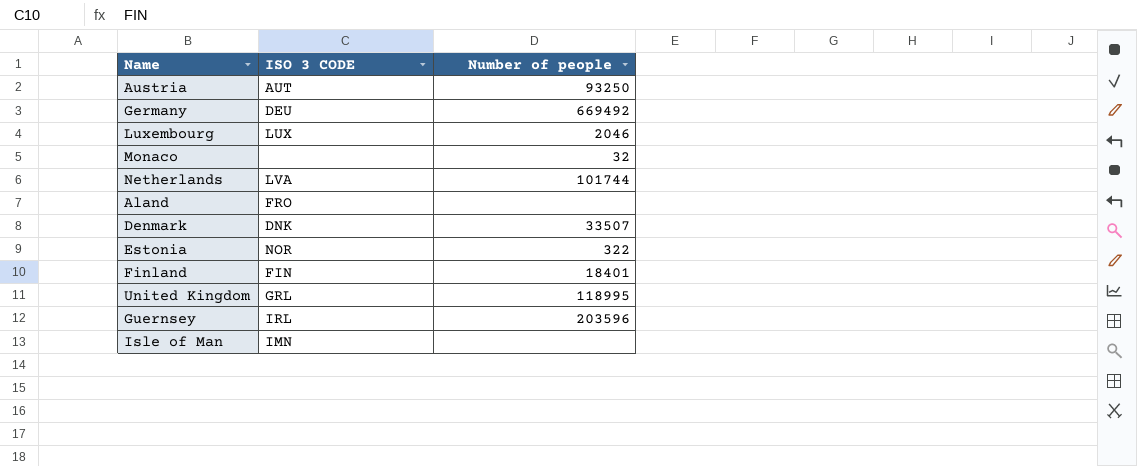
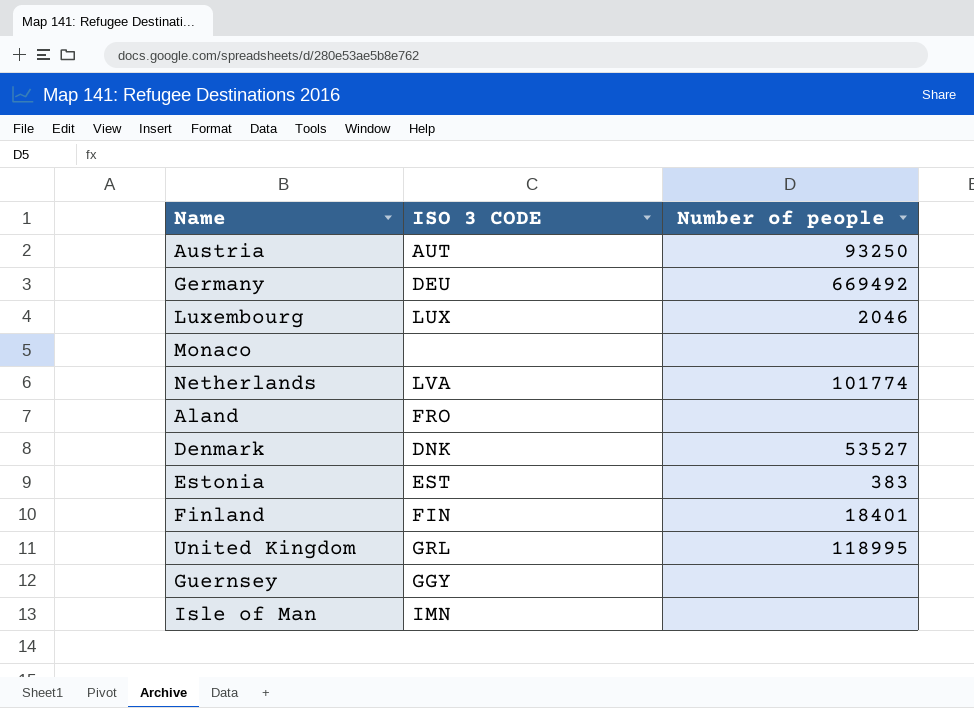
Monaco | Number of people: 32 -> none
Netherlands | Number of people: 101744 -> 101774
Denmark | Number of people: 33507 -> 53527
Estonia | ISO 3 CODE: NOR -> EST
Estonia | Number of people: 322 -> 383
Guernsey | ISO 3 CODE: IRL -> GGY
Guernsey | Number of people: 203596 -> none

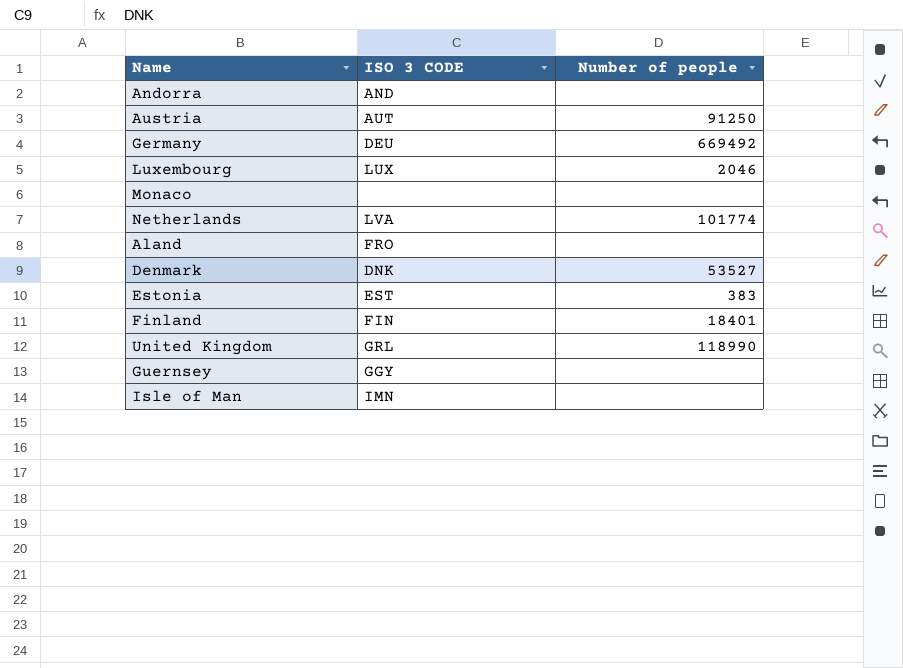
row Andorra: none -> AND | none
Austria | Number of people: 93250 -> 91250
United Kingdom | Number of people: 118995 -> 118990

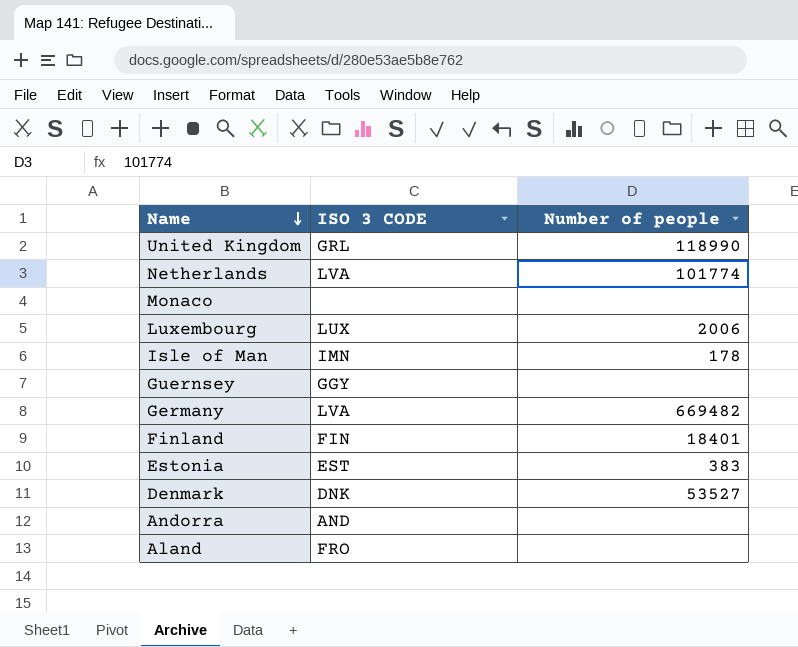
row order: none -> Name descending
row Austria: AUT | 91250 -> none
Luxembourg | Number of people: 2046 -> 2006
Isle of Man | Number of people: none -> 178
Germany | ISO 3 CODE: DEU -> LVA
Germany | Number of people: 669492 -> 669482

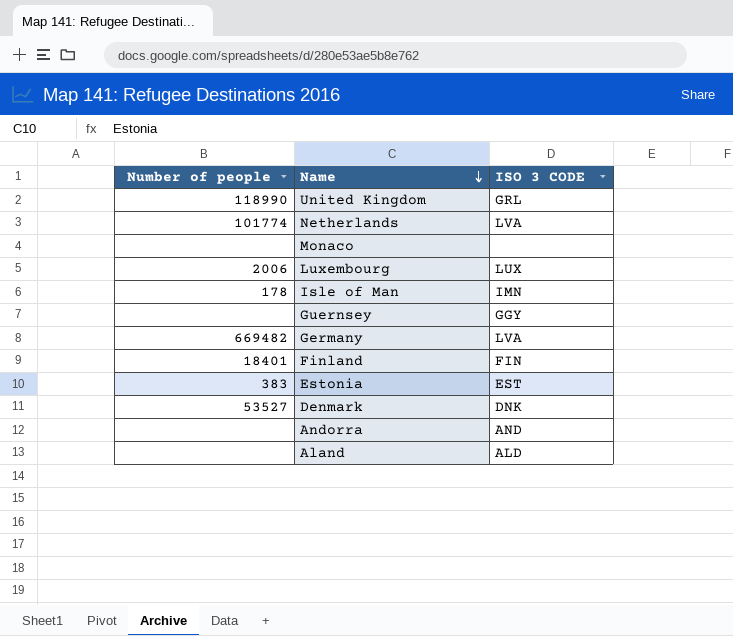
column Number of people | position: 3 -> 1
Aland | ISO 3 CODE: FRO -> ALD

